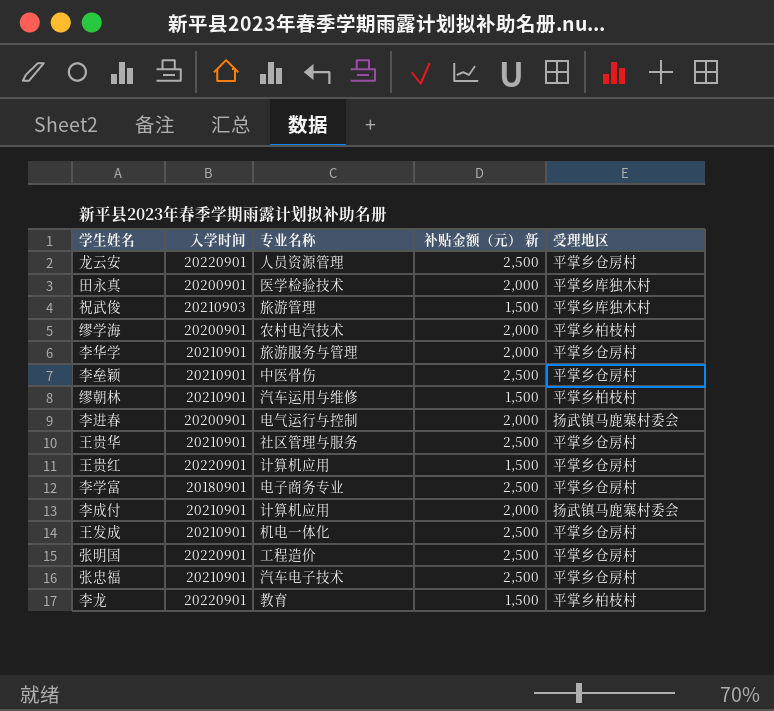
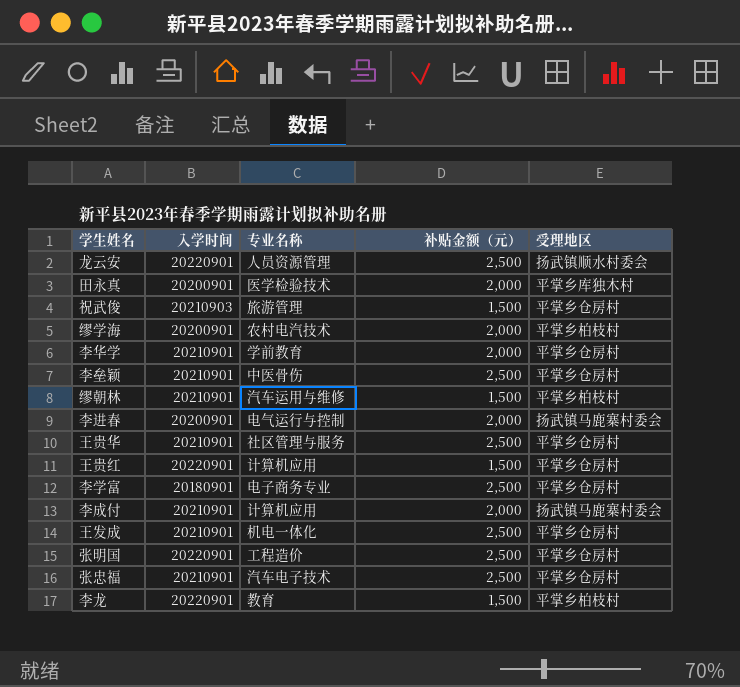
column name: 补贴金额（元） 新 -> 补贴金额（元）
龙云安 | 受理地区: 平掌乡仓房村 -> 扬武镇顺水村委会
祝武俊 | 受理地区: 平掌乡库独木村 -> 平掌乡仓房村
李华学 | 专业名称: 旅游服务与管理 -> 学前教育

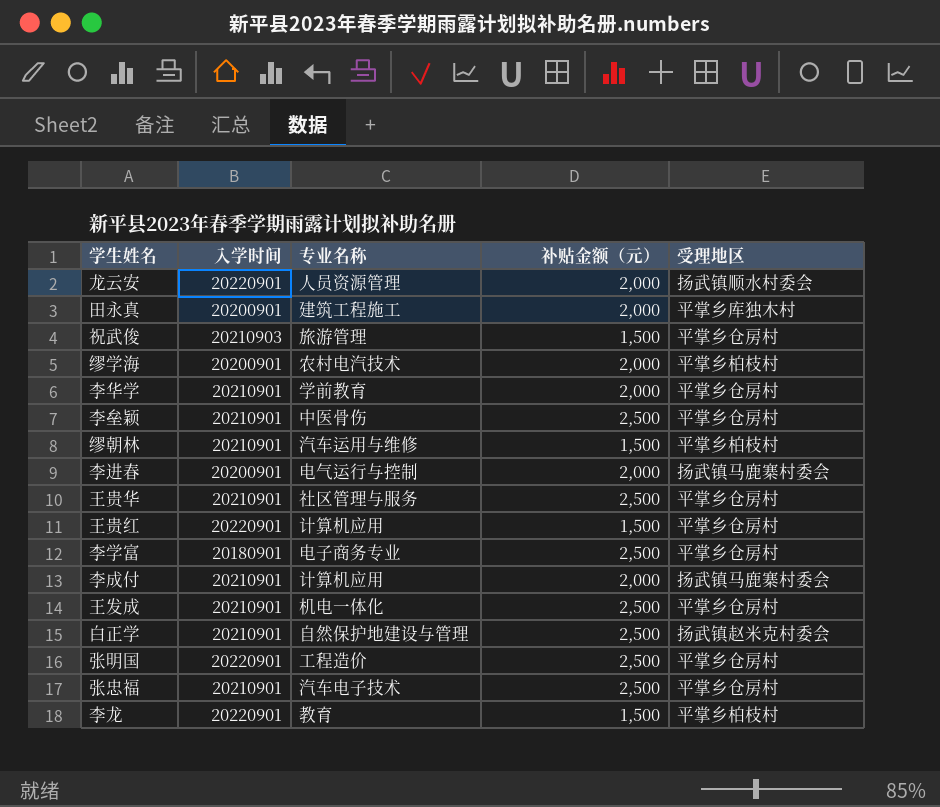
龙云安 | 补贴金额（元）: 2,500 -> 2,000
田永真 | 专业名称: 医学检验技术 -> 建筑工程施工
row 白正学: none -> 20210901 | 自然保护地建设与管理 | 2,500 | 扬武镇赵米克村委会

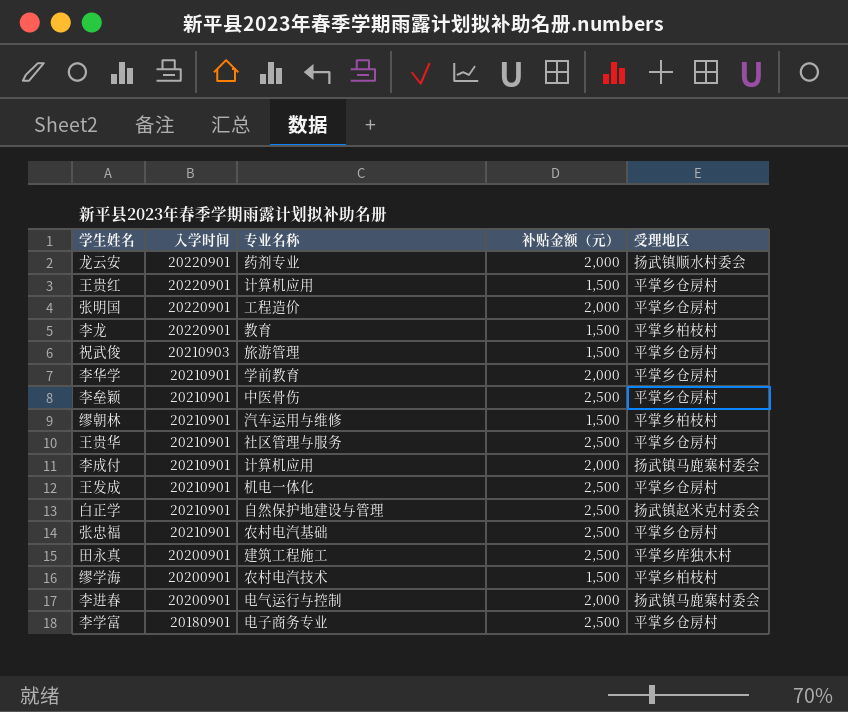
row order: none -> 入学时间 descending
龙云安 | 专业名称: 人员资源管理 -> 药剂专业
张明国 | 补贴金额（元）: 2,500 -> 2,000
张忠福 | 专业名称: 汽车电子技术 -> 农村电汽基础
田永真 | 补贴金额（元）: 2,000 -> 2,500
缪学海 | 补贴金额（元）: 2,000 -> 1,500

